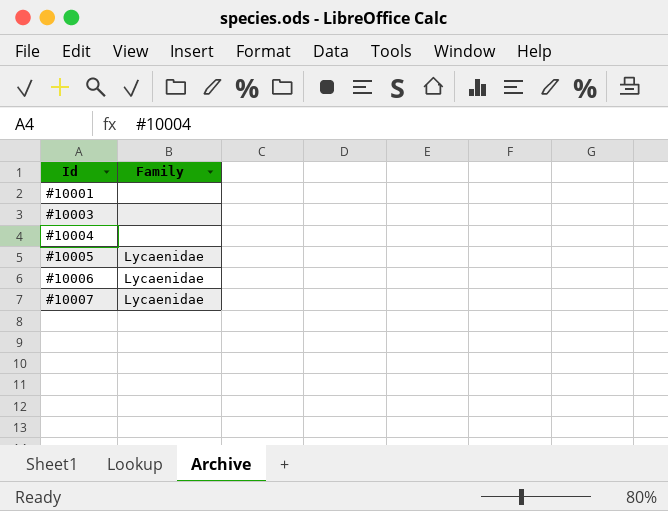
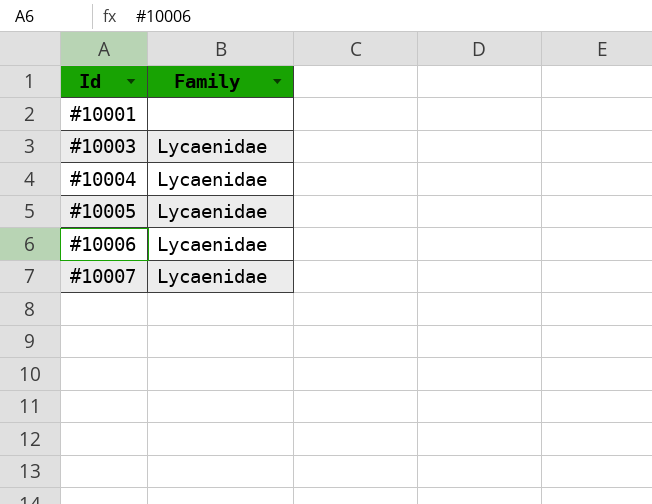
#10003 | Family: none -> Lycaenidae
#10004 | Family: none -> Lycaenidae

